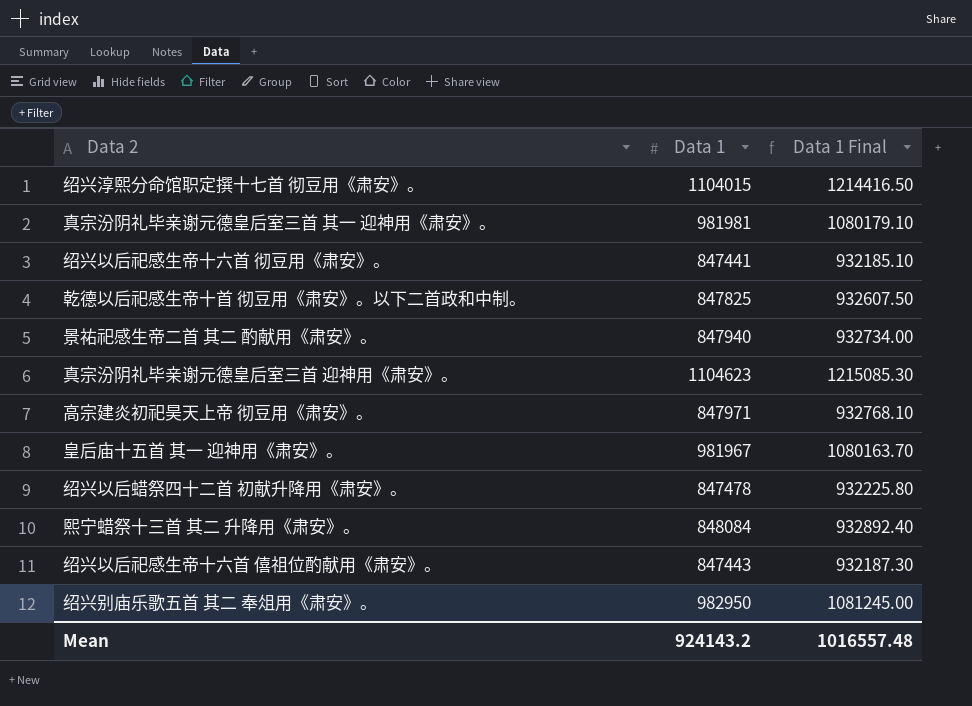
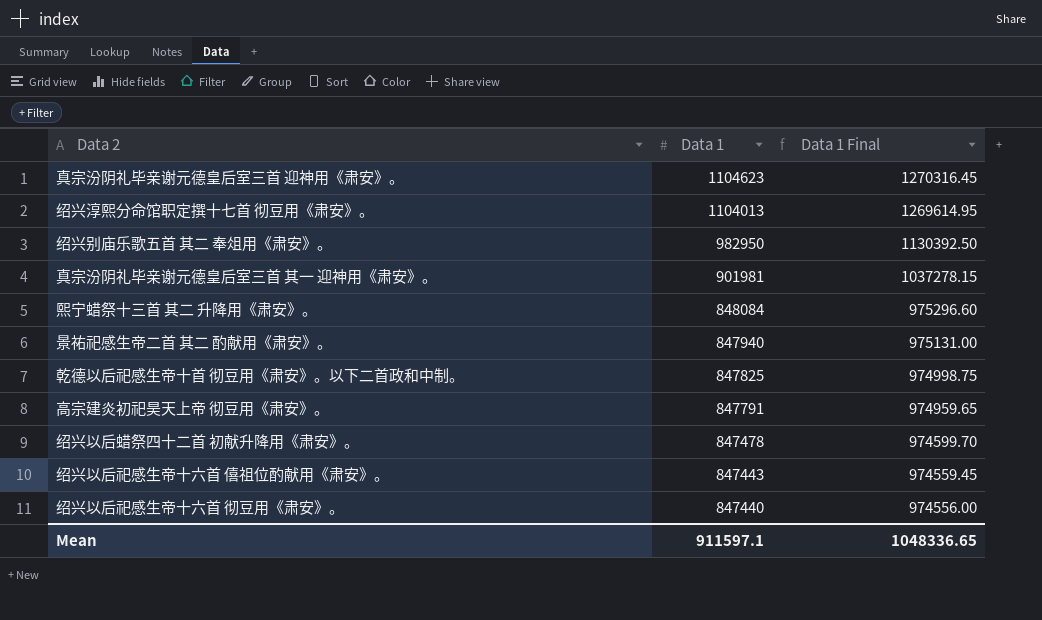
row order: none -> Data 1 descending
column Data 1 Final | formula: [Data 1] * 1.1 -> [Data 1] * 1.15
row 皇后庙十五首 其一 迎神用《肃安》。: 981967 | 1080163.70 -> none
绍兴淳熙分命馆职定撰十七首 彻豆用《肃安》。 | Data 1: 1104015 -> 1104013
真宗汾阴礼毕亲谢元德皇后室三首 其一 迎神用《肃安》。 | Data 1: 981981 -> 901981
高宗建炎初祀昊天上帝 彻豆用《肃安》。 | Data 1: 847971 -> 847791
绍兴以后祀感生帝十六首 彻豆用《肃安》。 | Data 1: 847441 -> 847440
Mean | Data 1: 924143.2 -> 911597.1
Mean | Data 1 Final: 1016557.48 -> 1048336.65

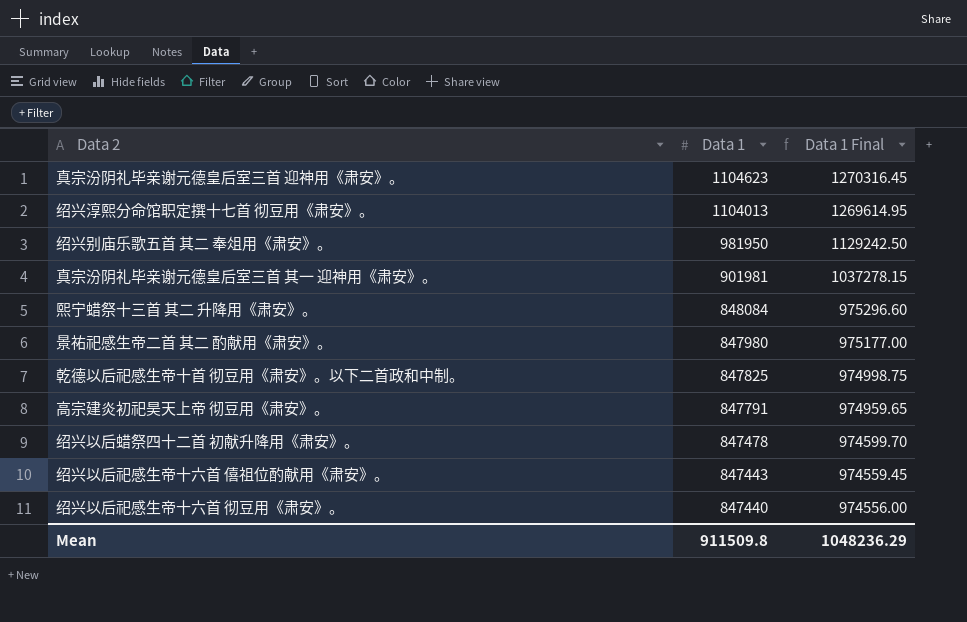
绍兴别庙乐歌五首 其二 奉俎用《肃安》。 | Data 1: 982950 -> 981950
绍兴别庙乐歌五首 其二 奉俎用《肃安》。 | Data 1 Final: 1130392.50 -> 1129242.50
景祐祀感生帝二首 其二 酌献用《肃安》。 | Data 1: 847940 -> 847980
景祐祀感生帝二首 其二 酌献用《肃安》。 | Data 1 Final: 975131.00 -> 975177.00
Mean | Data 1: 911597.1 -> 911509.8
Mean | Data 1 Final: 1048336.65 -> 1048236.29

